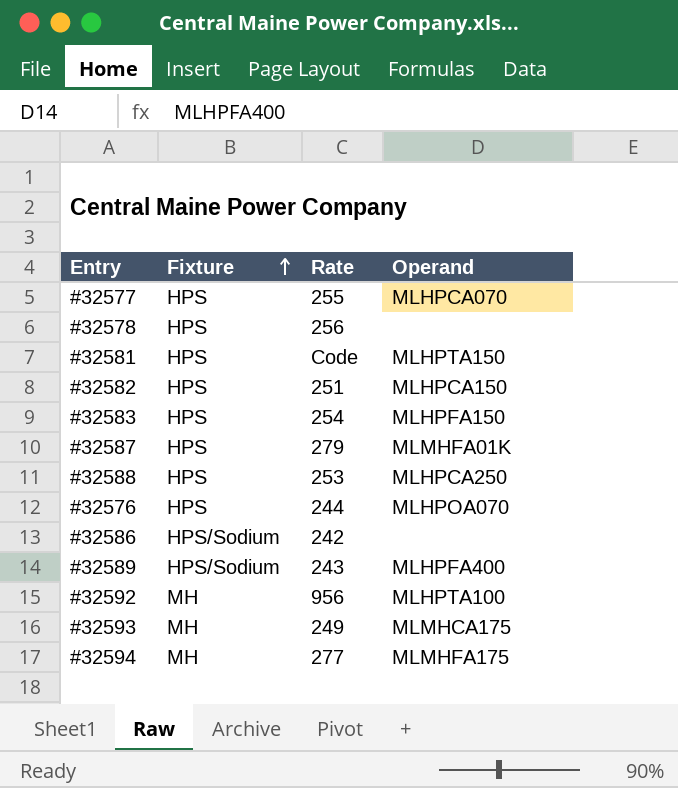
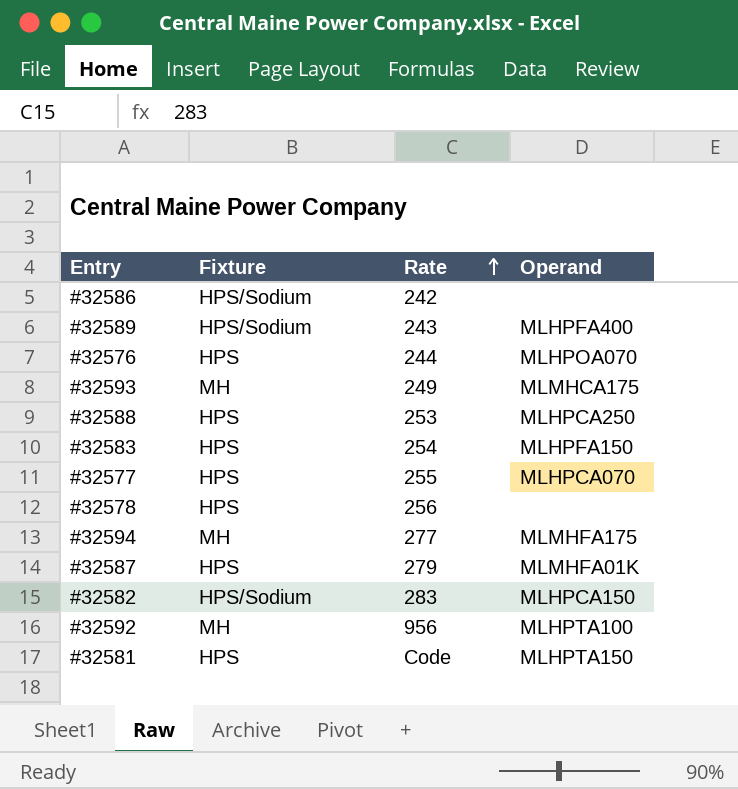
row order: Fixture ascending -> Rate ascending
#32582 | Fixture: HPS -> HPS/Sodium
#32582 | Rate: 251 -> 283

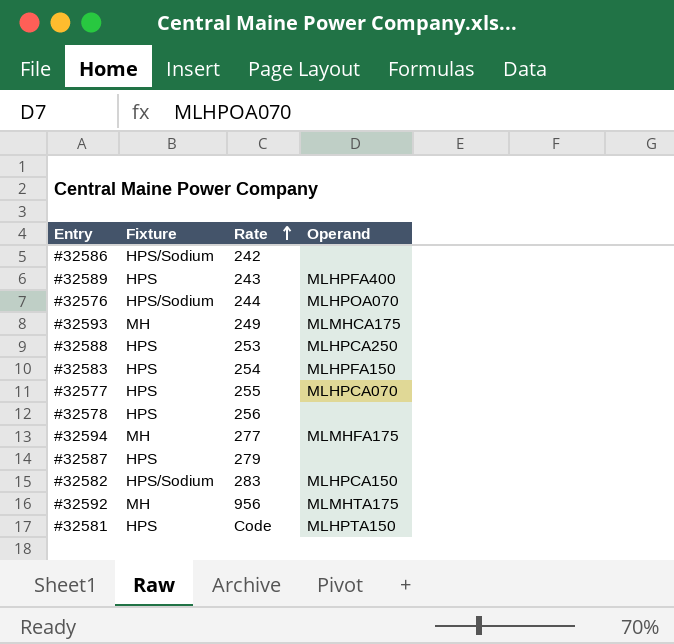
#32589 | Fixture: HPS/Sodium -> HPS
#32576 | Fixture: HPS -> HPS/Sodium
#32587 | Operand: MLMHFA01K -> none
#32592 | Operand: MLHPTA100 -> MLMHTA175

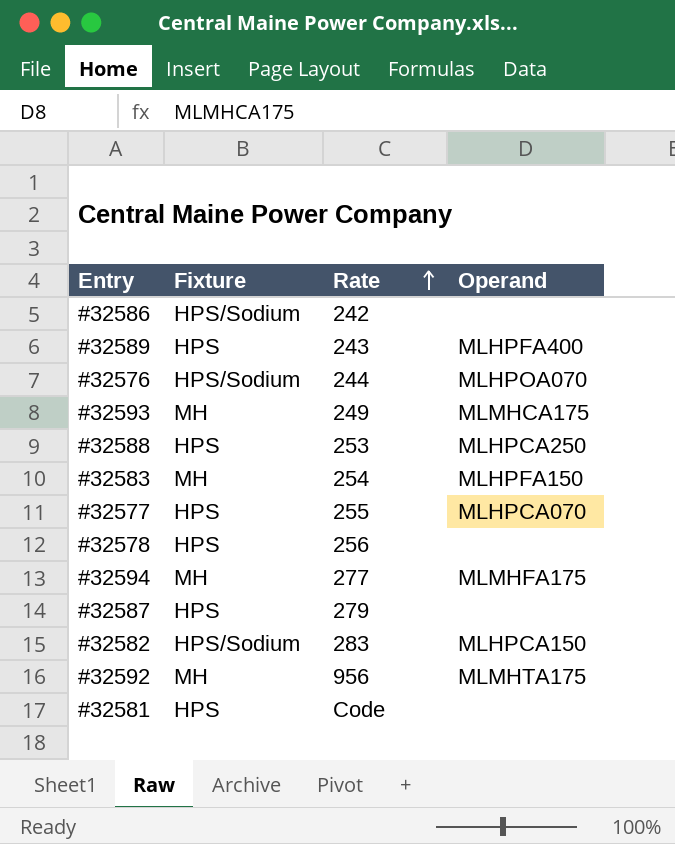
#32583 | Fixture: HPS -> MH
#32581 | Operand: MLHPTA150 -> none

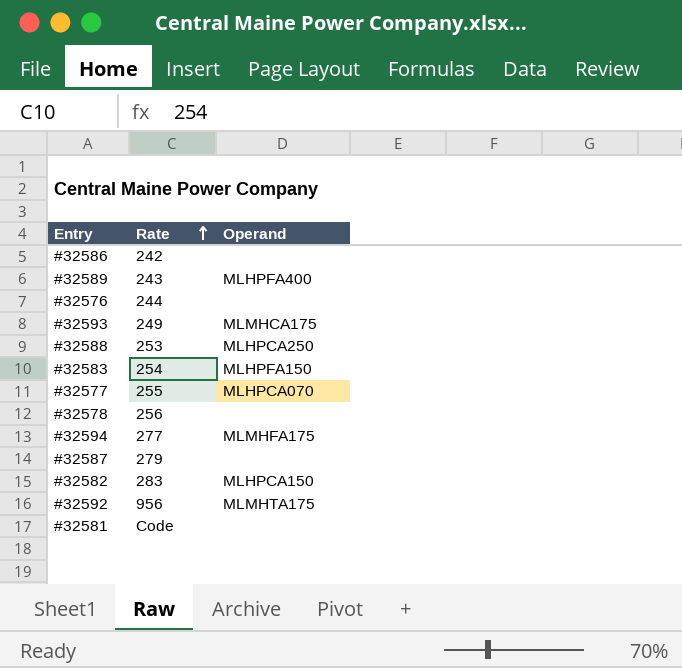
column Fixture | position: 2 -> none
#32576 | Operand: MLHPOA070 -> none

